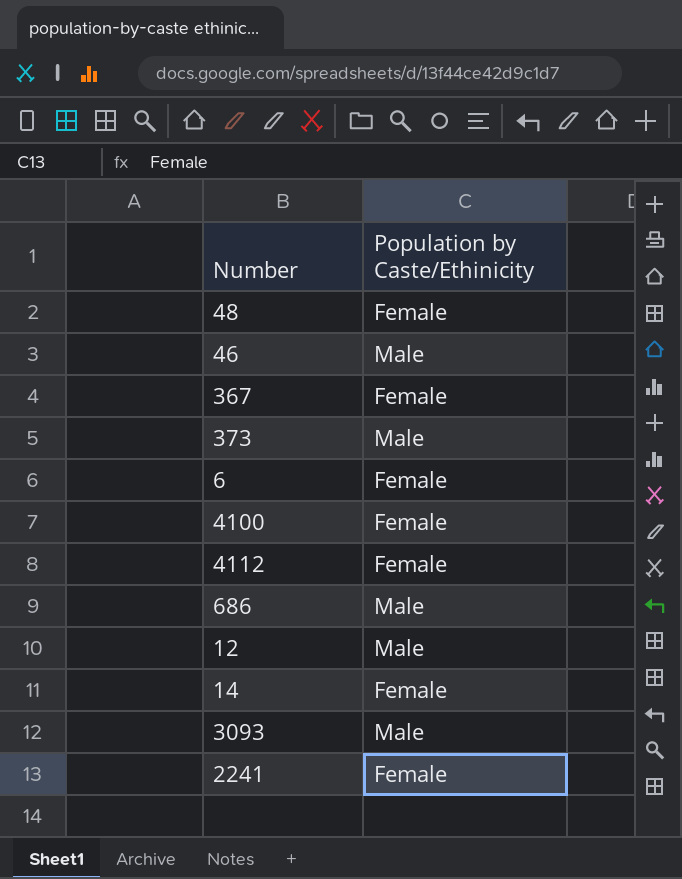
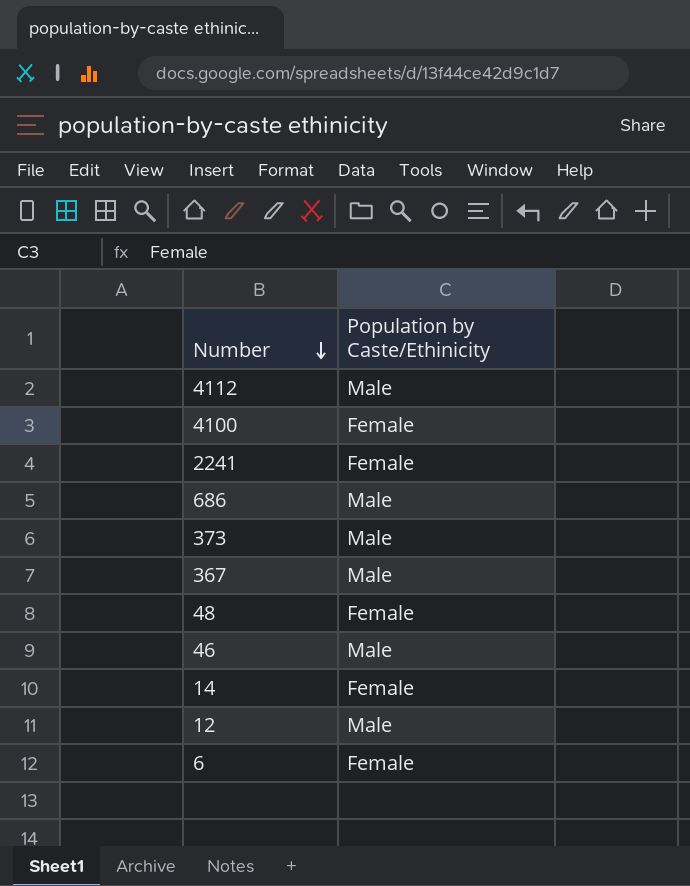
row order: none -> Number descending
row 3093: Male -> none
4112 | Population by Caste/Ethinicity: Female -> Male
367 | Population by Caste/Ethinicity: Female -> Male

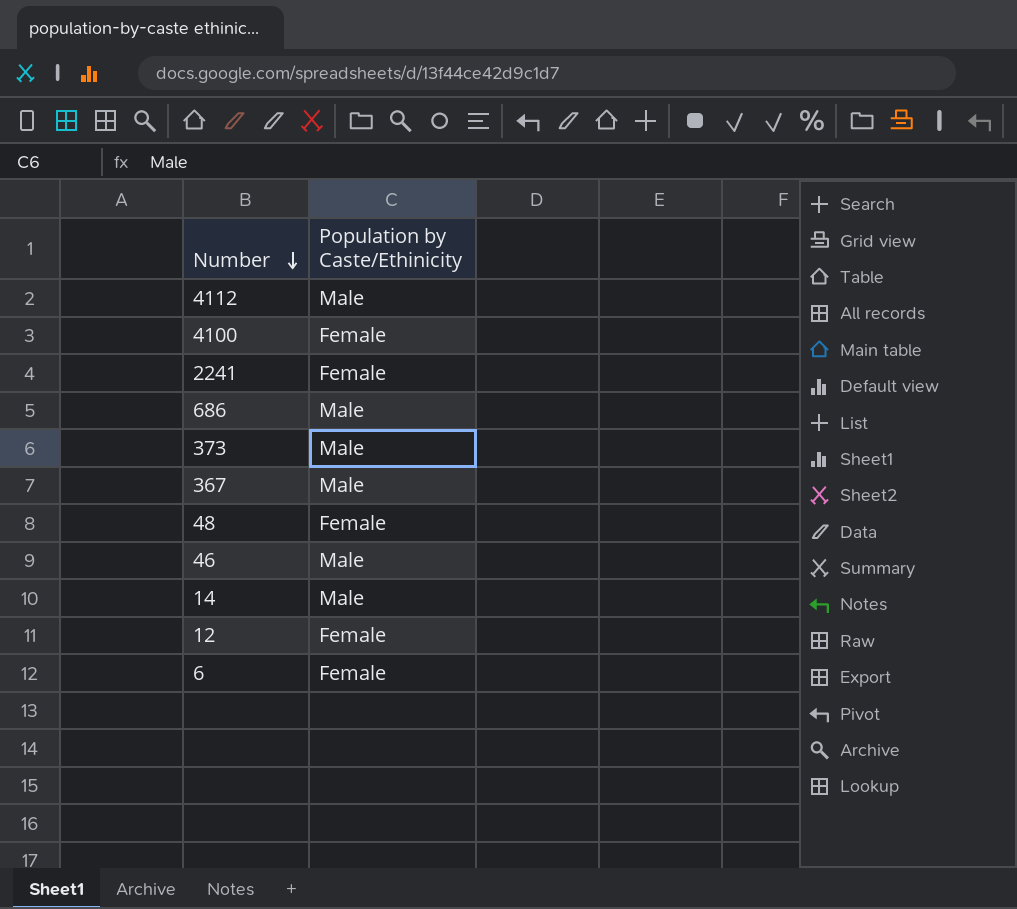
14 | Population by Caste/Ethinicity: Female -> Male
12 | Population by Caste/Ethinicity: Male -> Female

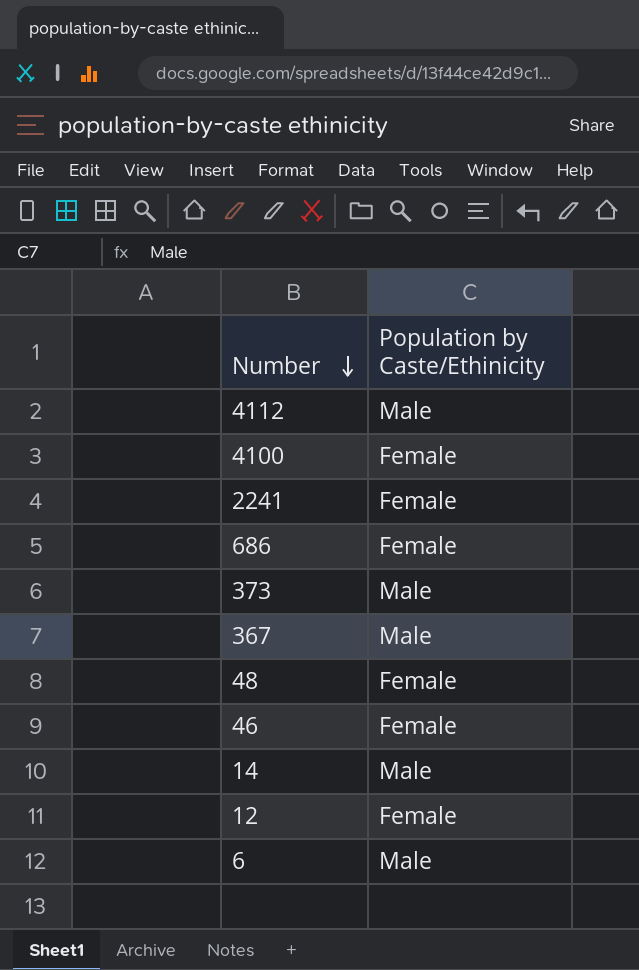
686 | Population by Caste/Ethinicity: Male -> Female
46 | Population by Caste/Ethinicity: Male -> Female
6 | Population by Caste/Ethinicity: Female -> Male

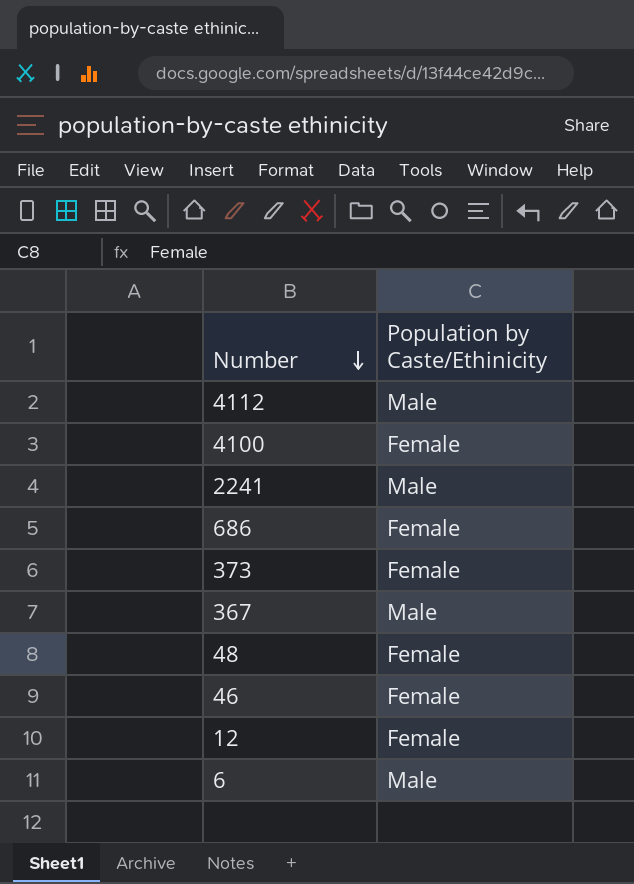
row 14: Male -> none
2241 | Population by Caste/Ethinicity: Female -> Male
373 | Population by Caste/Ethinicity: Male -> Female

